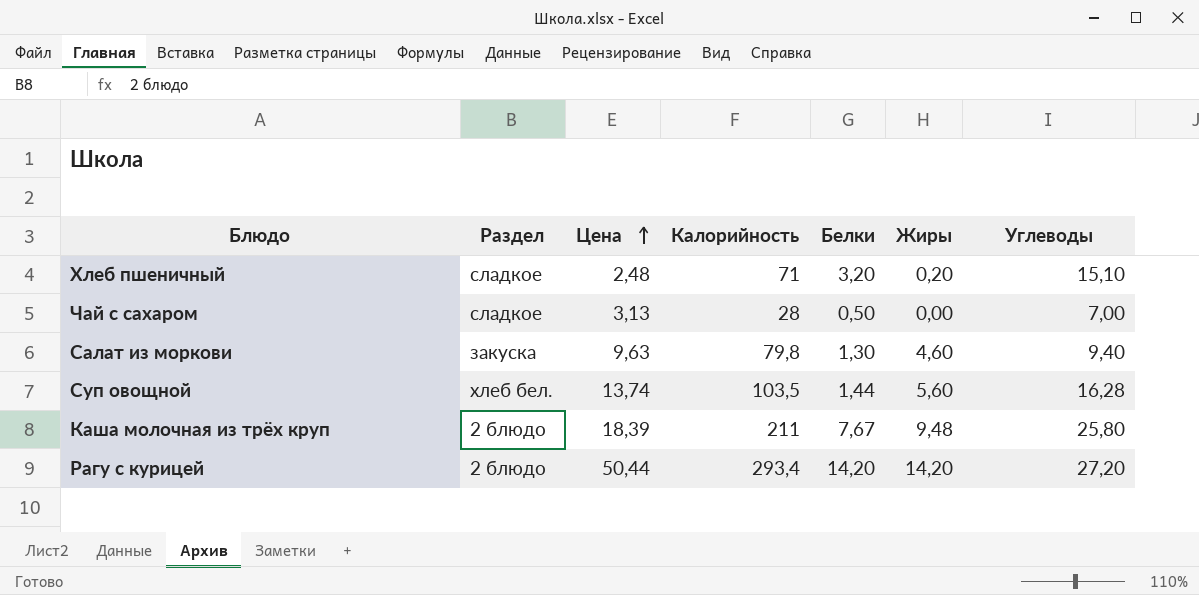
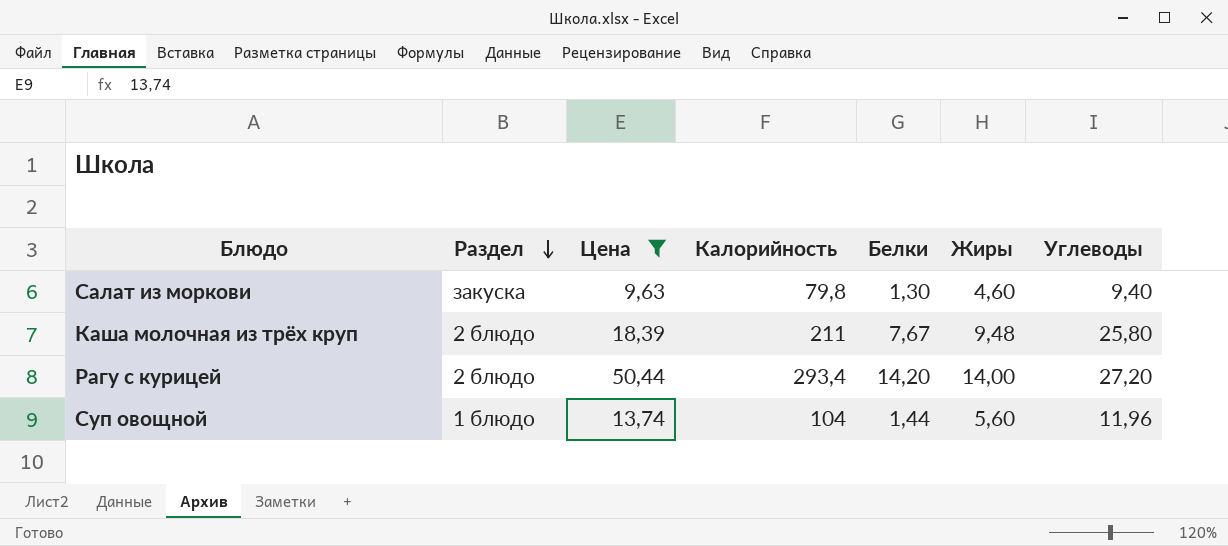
filter: none -> Цена >= 9,63
row order: Цена ascending -> Раздел descending
Рагу с курицей | Жиры: 14,20 -> 14,00
Суп овощной | Раздел: хлеб бел. -> 1 блюдо
Суп овощной | Калорийность: 103,5 -> 104
Суп овощной | Углеводы: 16,28 -> 11,96

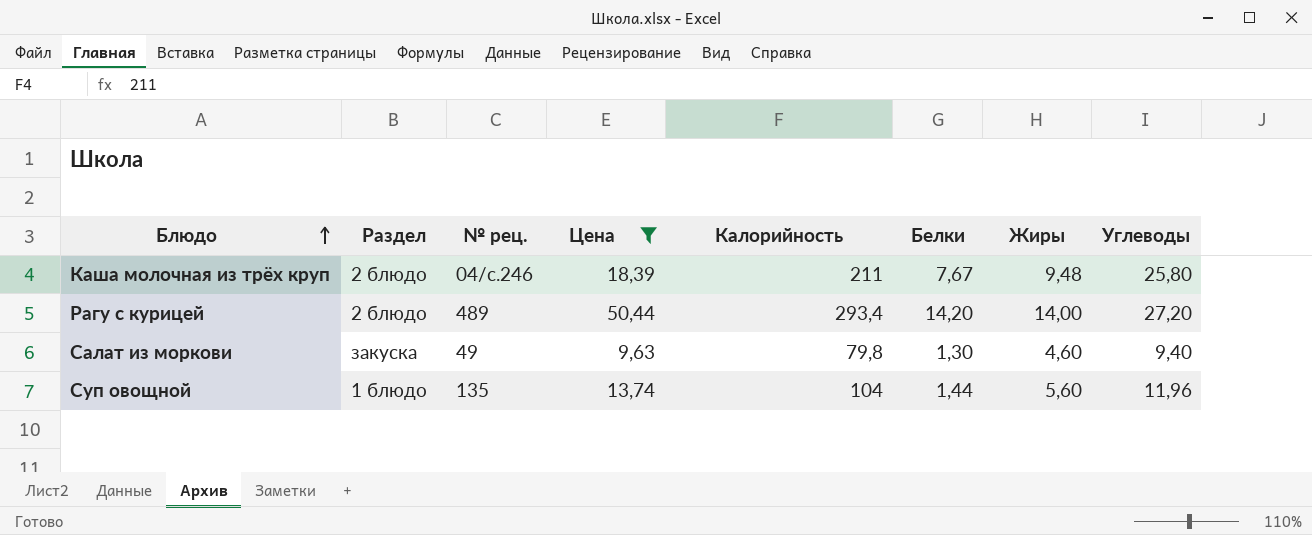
row order: Раздел descending -> Блюдо ascending
column № рец. | position: none -> 3

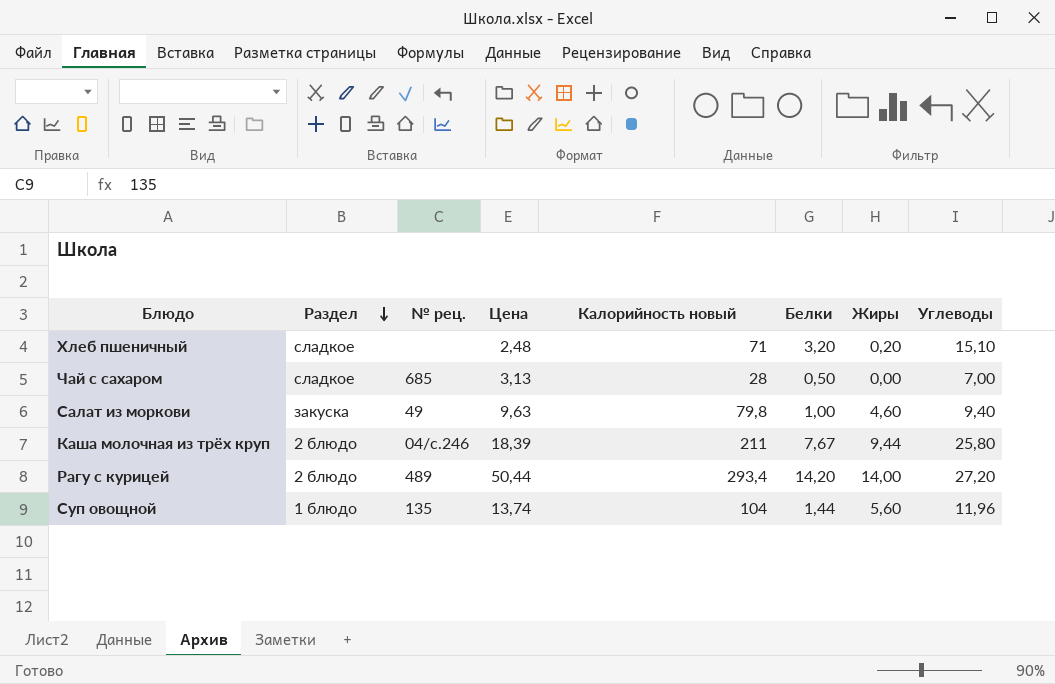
filter: Цена >= 9,63 -> none
row order: Блюдо ascending -> Раздел descending
column name: Калорийность -> Калорийность новый
Салат из моркови | Белки: 1,30 -> 1,00
Каша молочная из трёх круп | Жиры: 9,48 -> 9,44

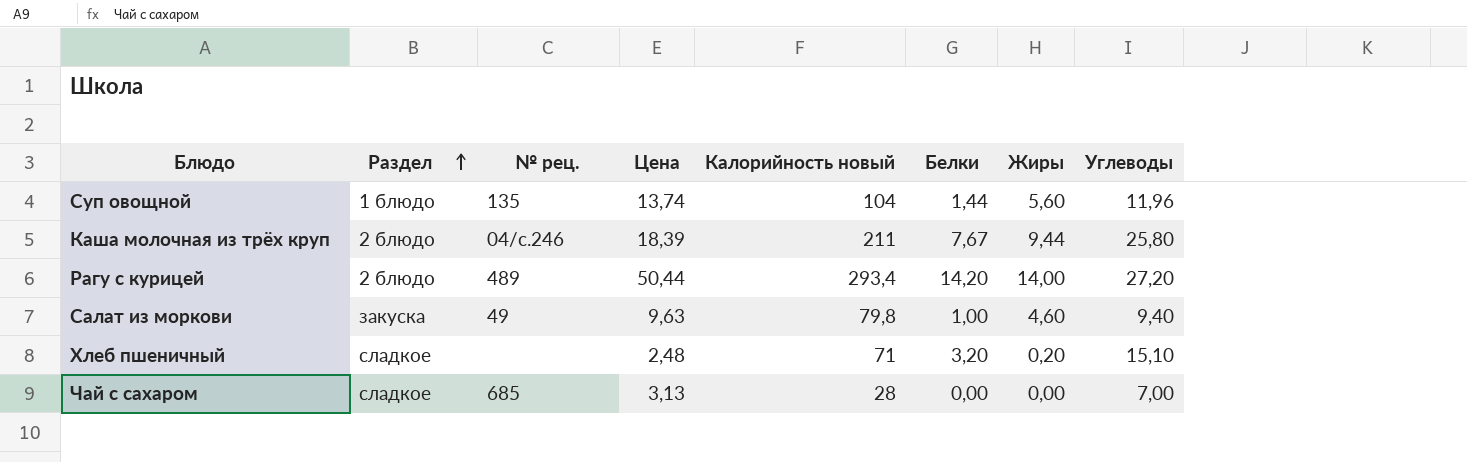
row order: Раздел descending -> Раздел ascending
Чай с сахаром | Белки: 0,50 -> 0,00

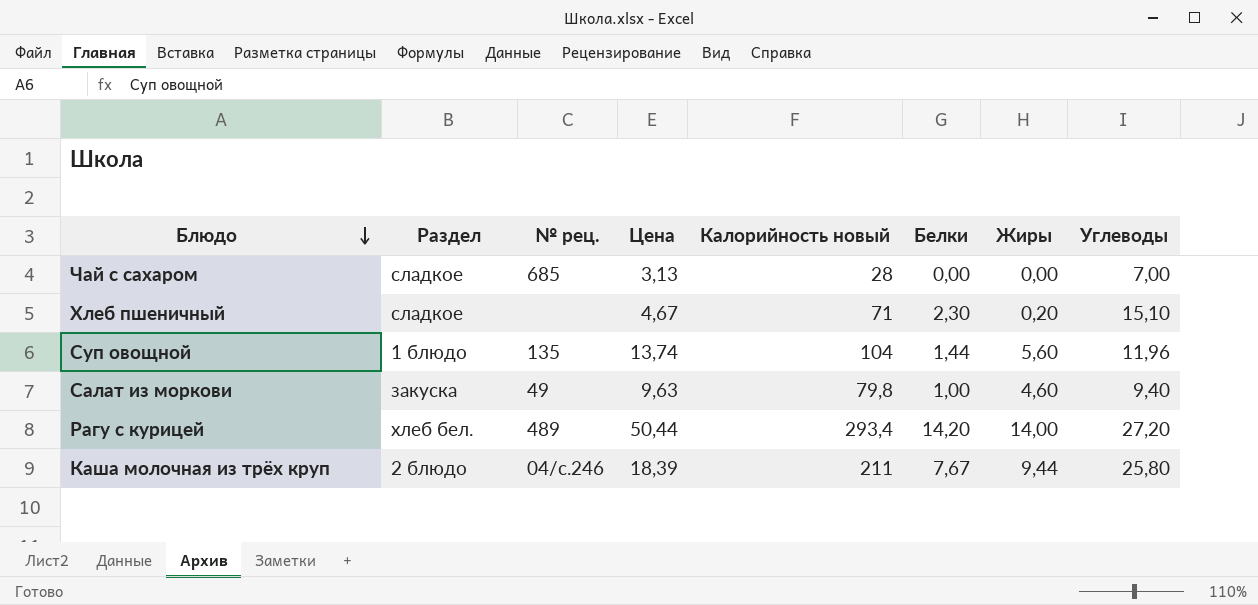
row order: Раздел ascending -> Блюдо descending
Хлеб пшеничный | Цена: 2,48 -> 4,67
Хлеб пшеничный | Белки: 3,20 -> 2,30
Рагу с курицей | Раздел: 2 блюдо -> хлеб бел.

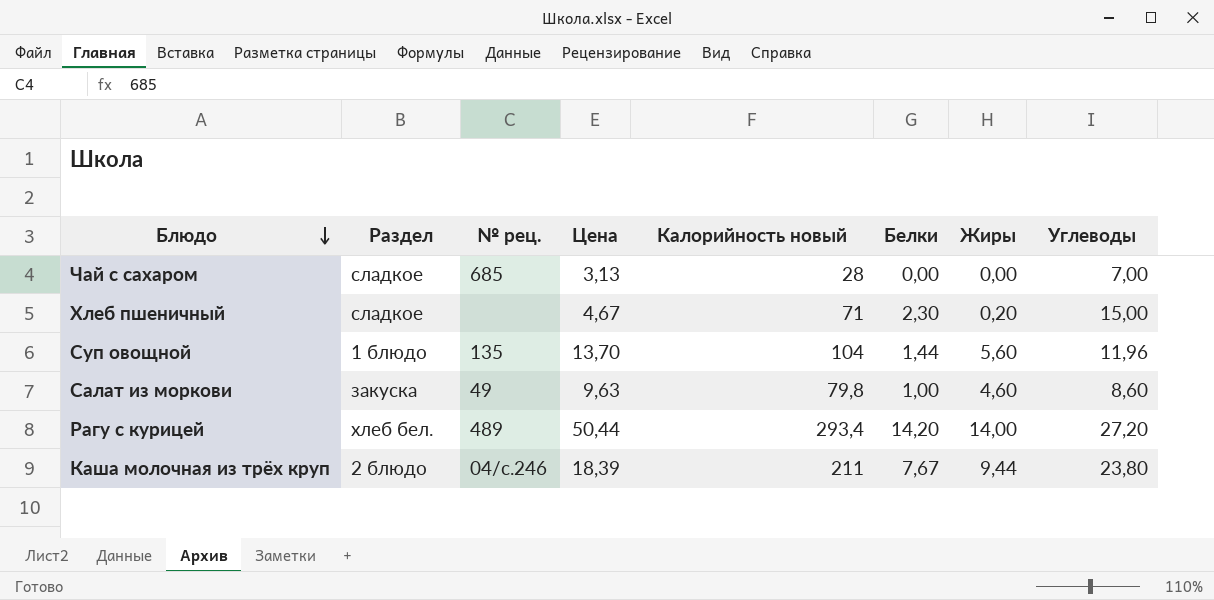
Хлеб пшеничный | Углеводы: 15,10 -> 15,00
Суп овощной | Цена: 13,74 -> 13,70
Салат из моркови | Углеводы: 9,40 -> 8,60
Каша молочная из трёх круп | Углеводы: 25,80 -> 23,80

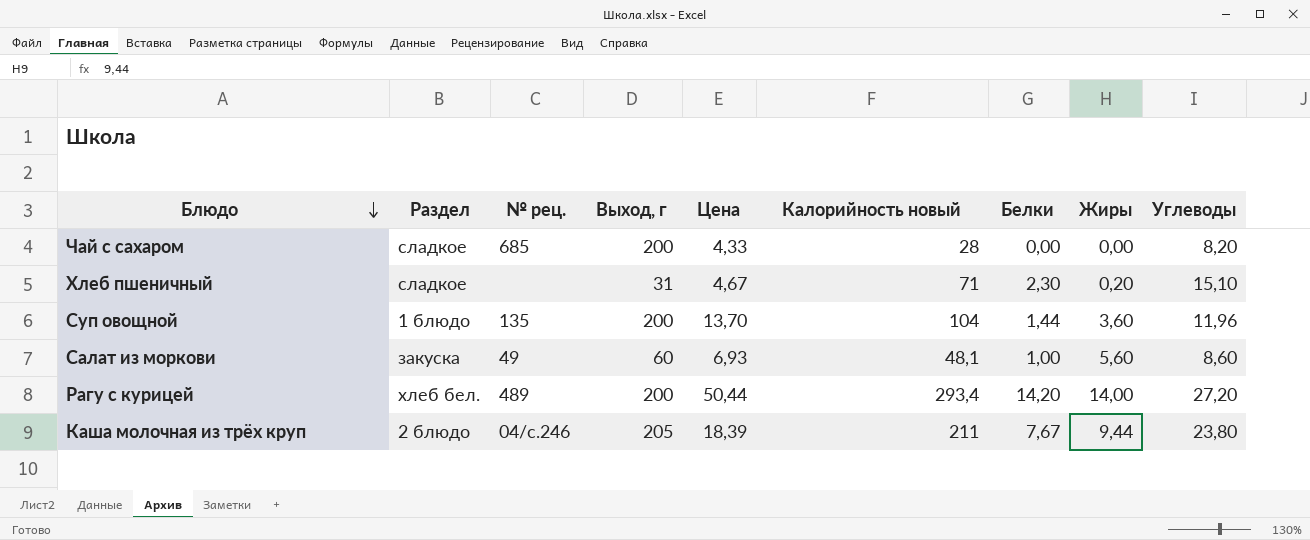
column Выход, г | position: none -> 4
Чай с сахаром | Цена: 3,13 -> 4,33
Чай с сахаром | Углеводы: 7,00 -> 8,20
Хлеб пшеничный | Углеводы: 15,00 -> 15,10
Суп овощной | Жиры: 5,60 -> 3,60
Салат из моркови | Цена: 9,63 -> 6,93
Салат из моркови | Калорийность новый: 79,8 -> 48,1
Салат из моркови | Жиры: 4,60 -> 5,60

